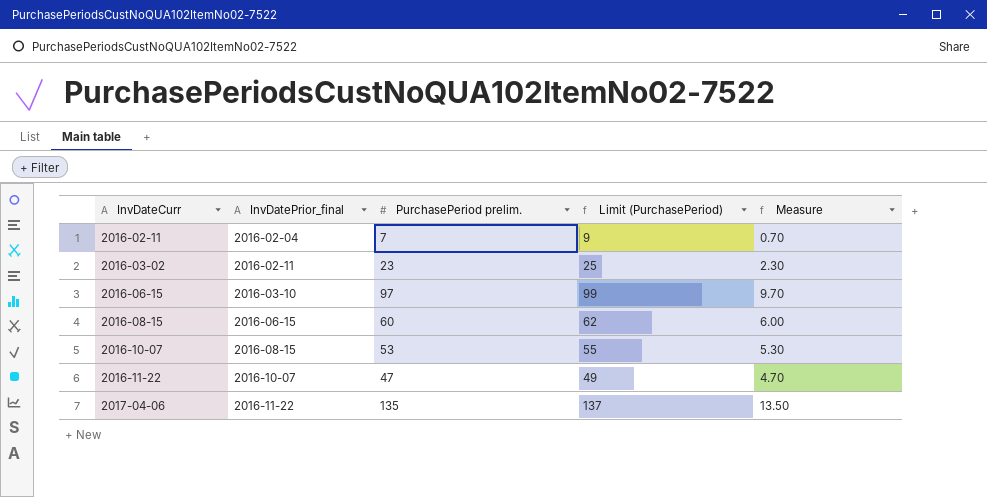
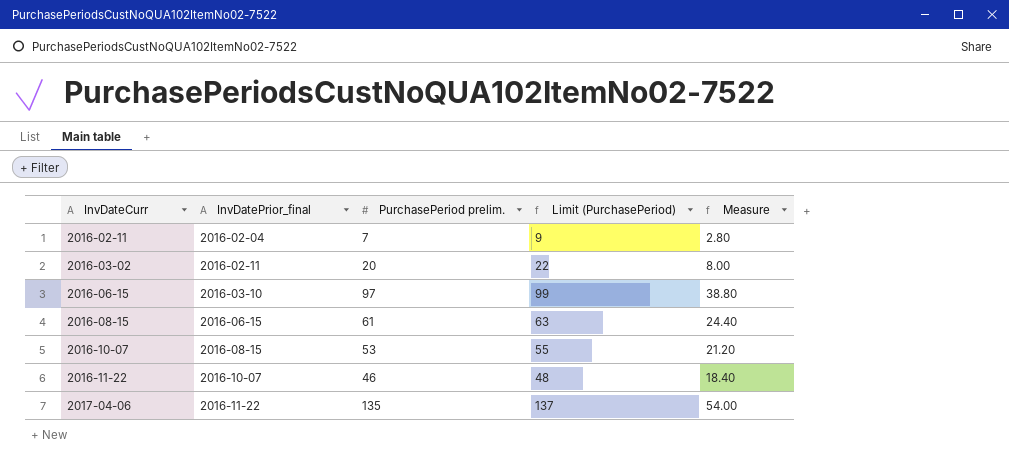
column Measure | formula: [PurchasePeriod prelim.] * 0.1 -> [PurchasePeriod prelim.] * 0.4
2016-03-02 | PurchasePeriod prelim.: 23 -> 20
2016-03-02 | Limit (PurchasePeriod): 25 -> 22
2016-08-15 | PurchasePeriod prelim.: 60 -> 61
2016-08-15 | Limit (PurchasePeriod): 62 -> 63
2016-11-22 | PurchasePeriod prelim.: 47 -> 46
2016-11-22 | Limit (PurchasePeriod): 49 -> 48

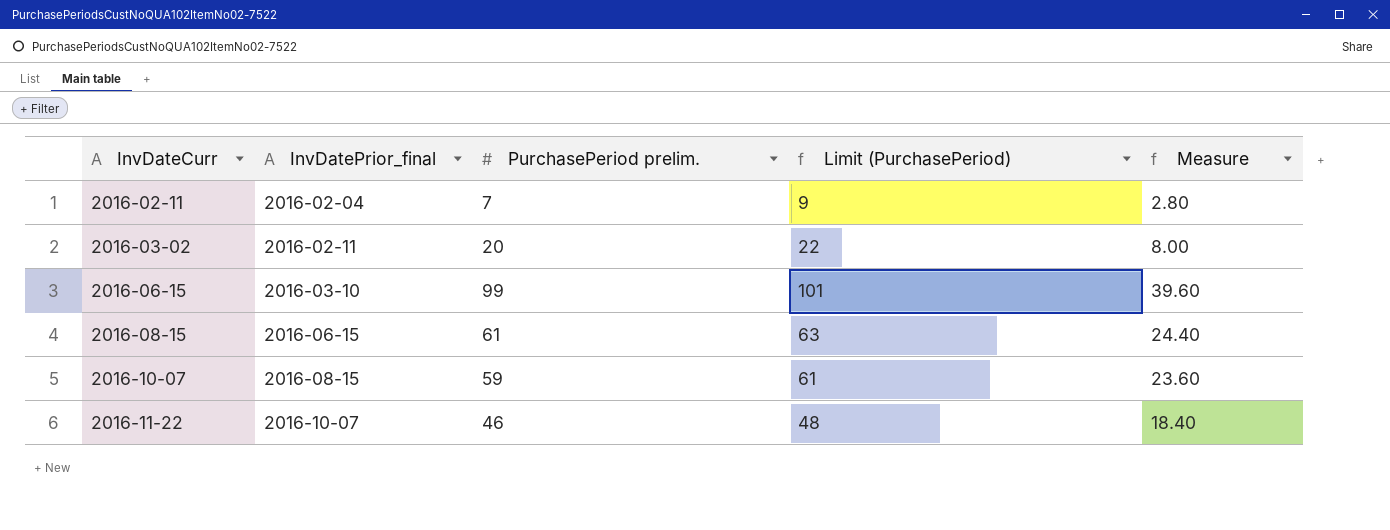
row 2017-04-06: 2016-11-22 | 135 | 137 | 54.00 -> none
2016-06-15 | PurchasePeriod prelim.: 97 -> 99
2016-06-15 | Limit (PurchasePeriod): 99 -> 101
2016-06-15 | Measure: 38.80 -> 39.60
2016-10-07 | PurchasePeriod prelim.: 53 -> 59
2016-10-07 | Limit (PurchasePeriod): 55 -> 61
2016-10-07 | Measure: 21.20 -> 23.60

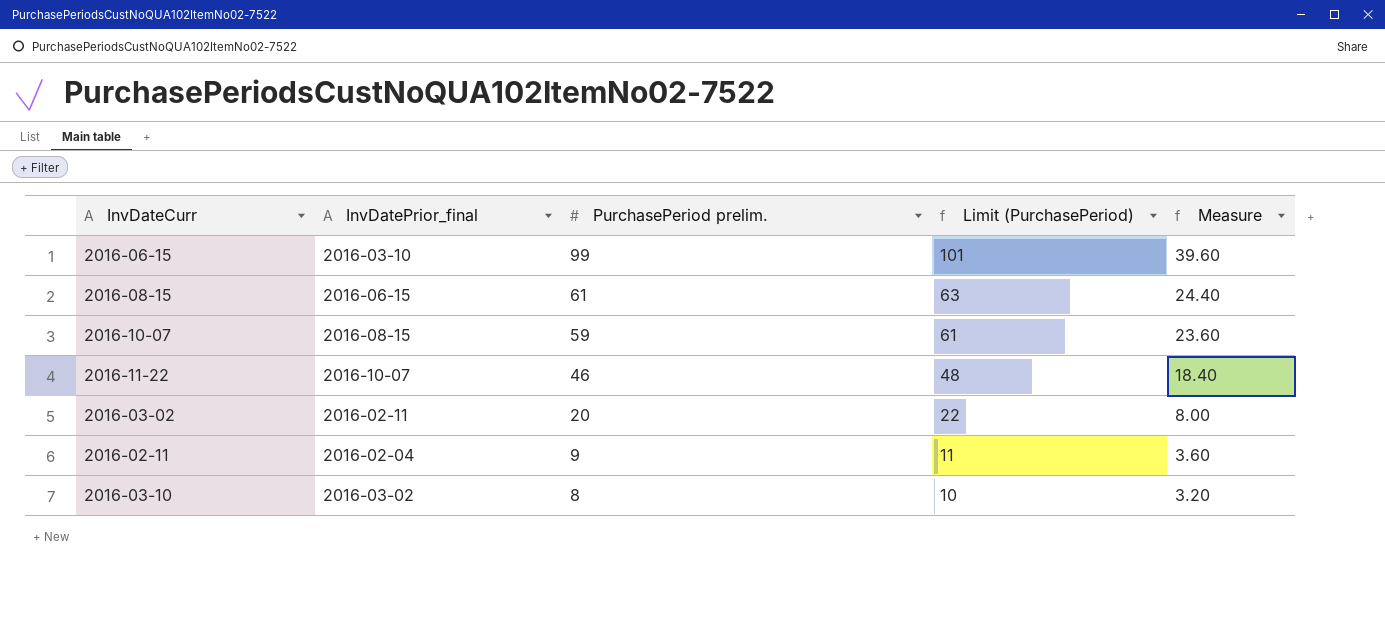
row order: InvDateCurr ascending -> PurchasePeriod prelim. descending
2016-02-11 | PurchasePeriod prelim.: 7 -> 9
2016-02-11 | Limit (PurchasePeriod): 9 -> 11
2016-02-11 | Measure: 2.80 -> 3.60
row 2016-03-10: none -> 2016-03-02 | 8 | 10 | 3.20

